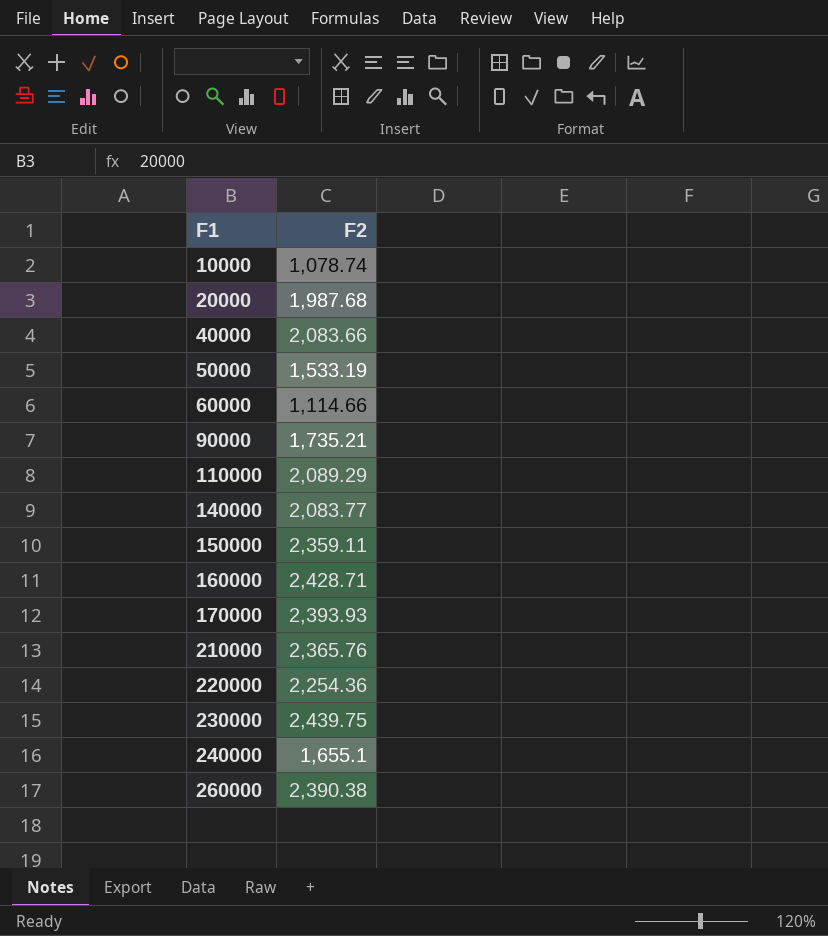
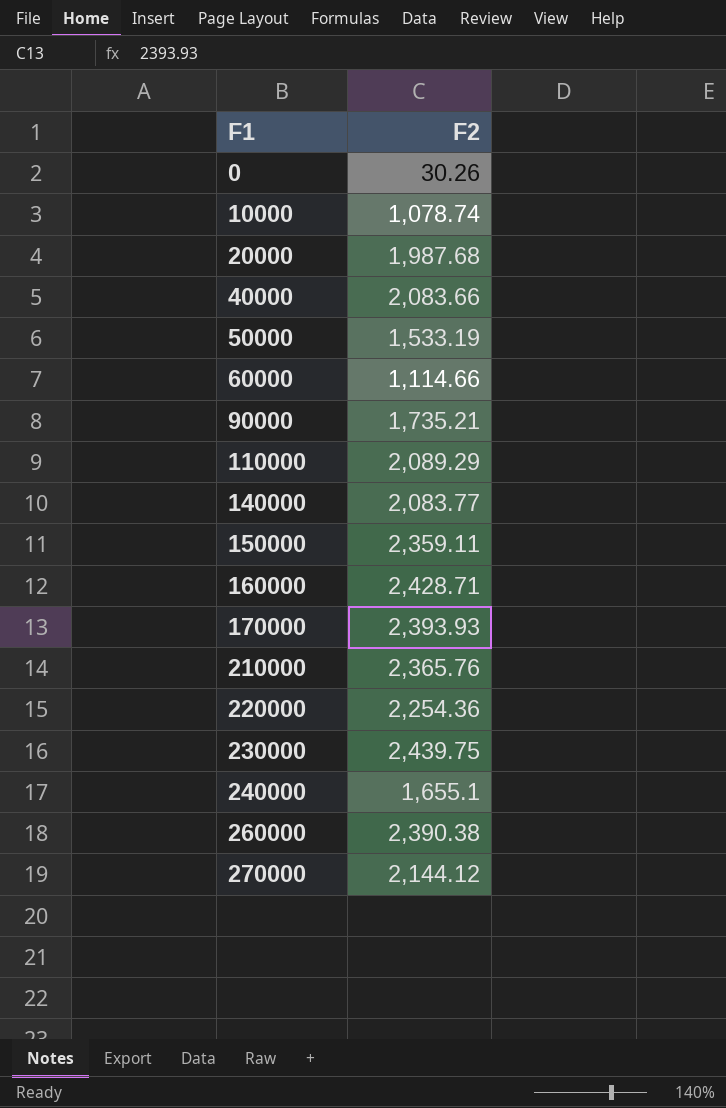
row 0: none -> 30.26
row 270000: none -> 2,144.12

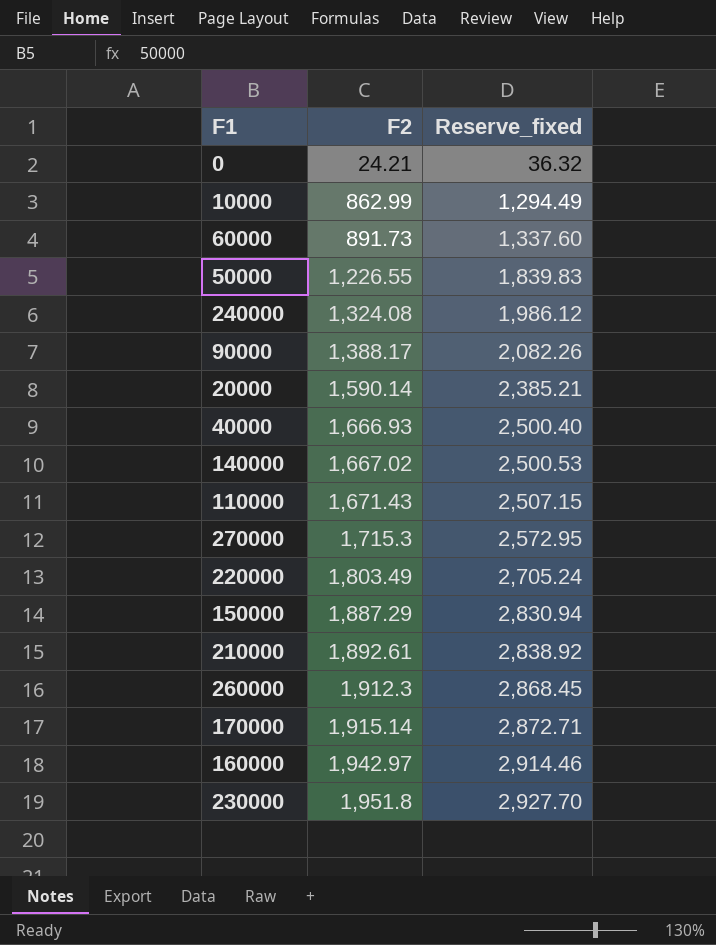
row order: F1 ascending -> F2 ascending
column Reserve_fixed | formula: none -> [F2] * 1.5
0 | F2: 30.26 -> 24.21
10000 | F2: 1,078.74 -> 862.99
60000 | F2: 1,114.66 -> 891.73
50000 | F2: 1,533.19 -> 1,226.55
240000 | F2: 1,655.1 -> 1,324.08
90000 | F2: 1,735.21 -> 1,388.17
20000 | F2: 1,987.68 -> 1,590.14
40000 | F2: 2,083.66 -> 1,666.93
140000 | F2: 2,083.77 -> 1,667.02
110000 | F2: 2,089.29 -> 1,671.43
270000 | F2: 2,144.12 -> 1,715.3
220000 | F2: 2,254.36 -> 1,803.49
150000 | F2: 2,359.11 -> 1,887.29
210000 | F2: 2,365.76 -> 1,892.61
260000 | F2: 2,390.38 -> 1,912.3
170000 | F2: 2,393.93 -> 1,915.14
160000 | F2: 2,428.71 -> 1,942.97
230000 | F2: 2,439.75 -> 1,951.8

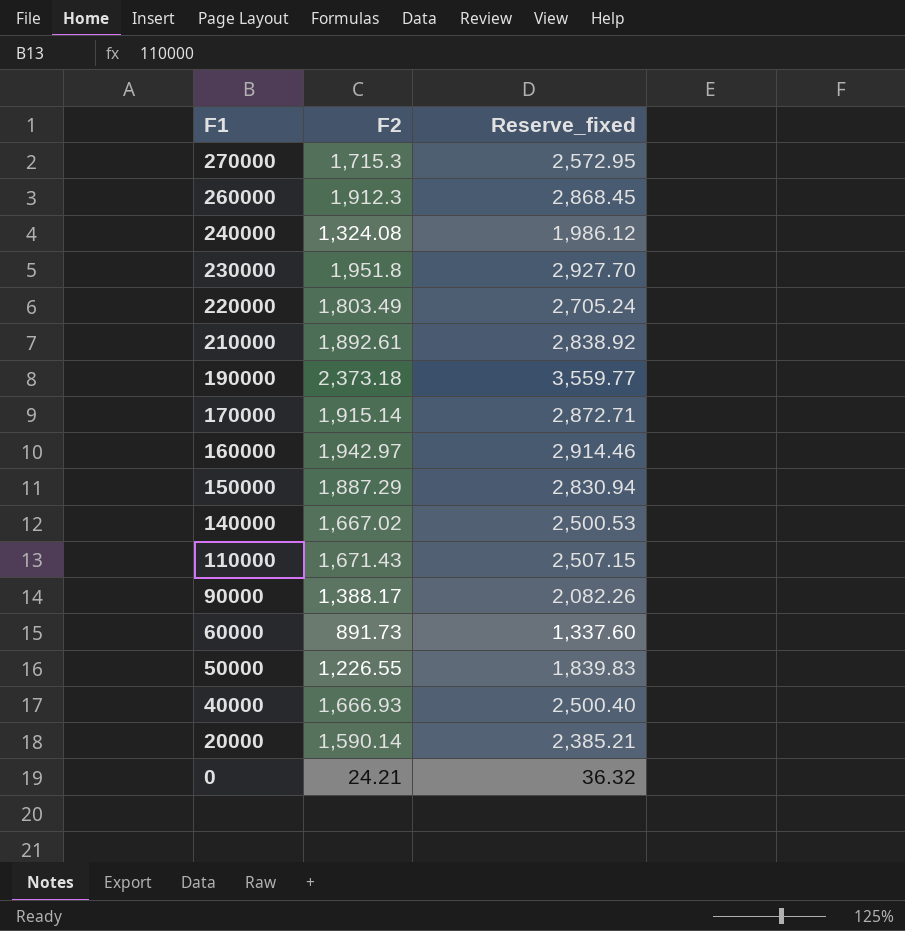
row order: F2 ascending -> F1 descending
row 10000: 862.99 | 1,294.49 -> none
row 190000: none -> 2,373.18 | 3,559.77

